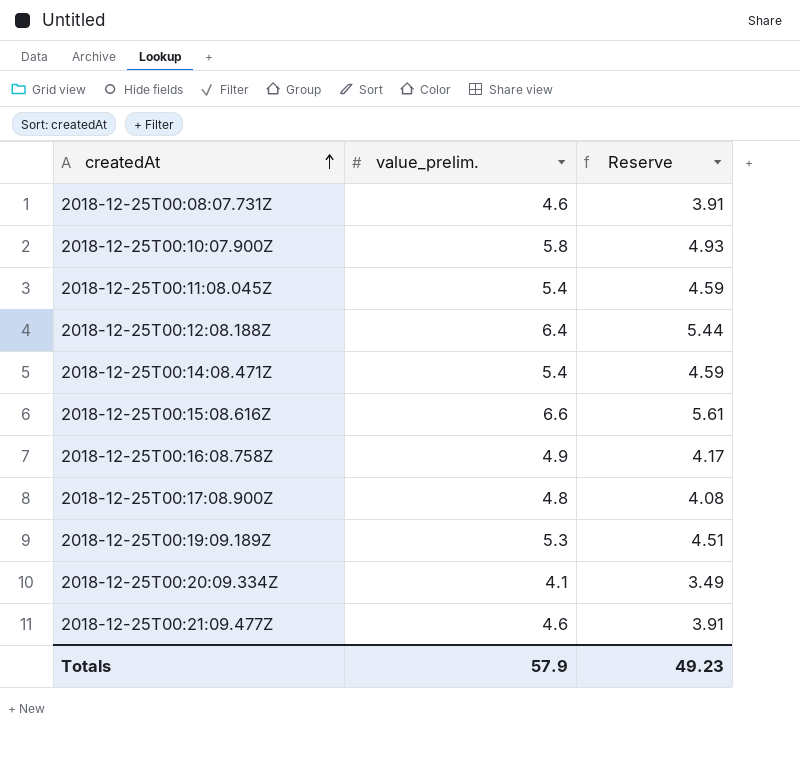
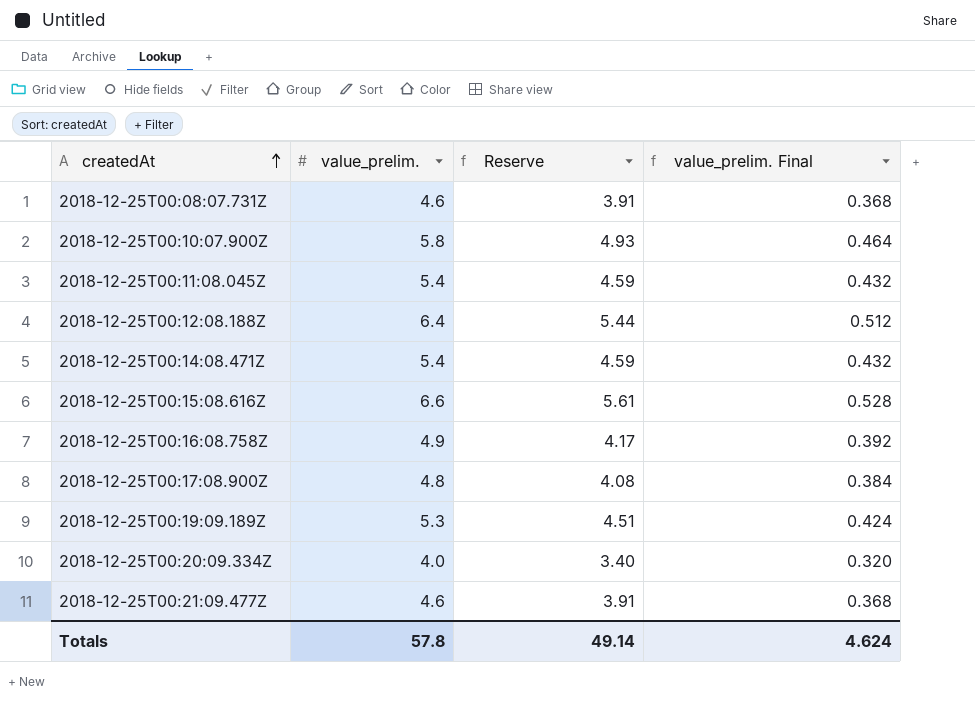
column value_prelim. Final | formula: none -> [value_prelim.] * 0.08
2018-12-25T00:20:09.334Z | value_prelim.: 4.1 -> 4.0
2018-12-25T00:20:09.334Z | Reserve: 3.49 -> 3.40
Totals | value_prelim.: 57.9 -> 57.8
Totals | Reserve: 49.23 -> 49.14

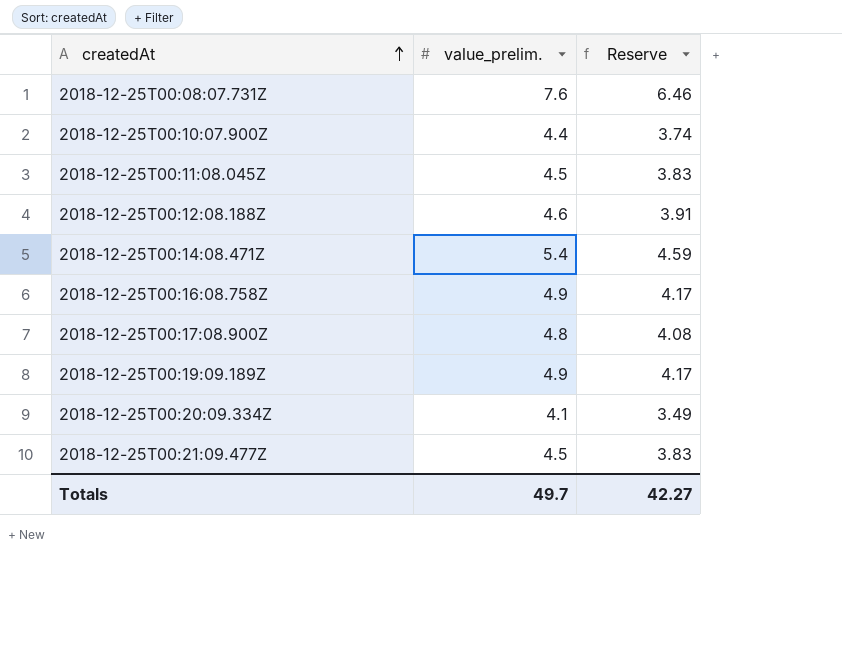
column value_prelim. Final | formula: [value_prelim.] * 0.08 -> none
row 2018-12-25T00:15:08.616Z: 6.6 | 5.61 | 0.528 -> none
2018-12-25T00:08:07.731Z | value_prelim.: 4.6 -> 7.6
2018-12-25T00:08:07.731Z | Reserve: 3.91 -> 6.46
2018-12-25T00:10:07.900Z | value_prelim.: 5.8 -> 4.4
2018-12-25T00:10:07.900Z | Reserve: 4.93 -> 3.74
2018-12-25T00:11:08.045Z | value_prelim.: 5.4 -> 4.5
2018-12-25T00:11:08.045Z | Reserve: 4.59 -> 3.83
2018-12-25T00:12:08.188Z | value_prelim.: 6.4 -> 4.6
2018-12-25T00:12:08.188Z | Reserve: 5.44 -> 3.91
2018-12-25T00:19:09.189Z | value_prelim.: 5.3 -> 4.9
2018-12-25T00:19:09.189Z | Reserve: 4.51 -> 4.17
2018-12-25T00:20:09.334Z | value_prelim.: 4.0 -> 4.1
2018-12-25T00:20:09.334Z | Reserve: 3.40 -> 3.49
2018-12-25T00:21:09.477Z | value_prelim.: 4.6 -> 4.5
2018-12-25T00:21:09.477Z | Reserve: 3.91 -> 3.83
Totals | value_prelim.: 57.8 -> 49.7
Totals | Reserve: 49.14 -> 42.27

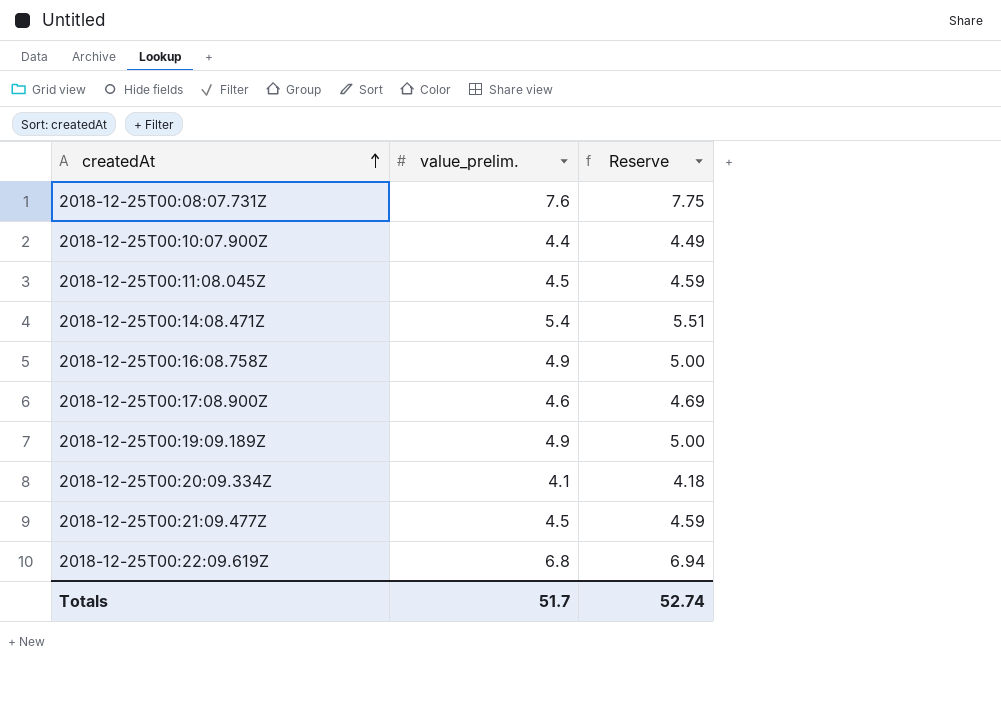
column Reserve | formula: [value_prelim.] * 0.85 -> [value_prelim.] * 1.02
row 2018-12-25T00:12:08.188Z: 4.6 | 3.91 -> none
2018-12-25T00:17:08.900Z | value_prelim.: 4.8 -> 4.6
row 2018-12-25T00:22:09.619Z: none -> 6.8 | 6.94
Totals | value_prelim.: 49.7 -> 51.7
Totals | Reserve: 42.27 -> 52.74

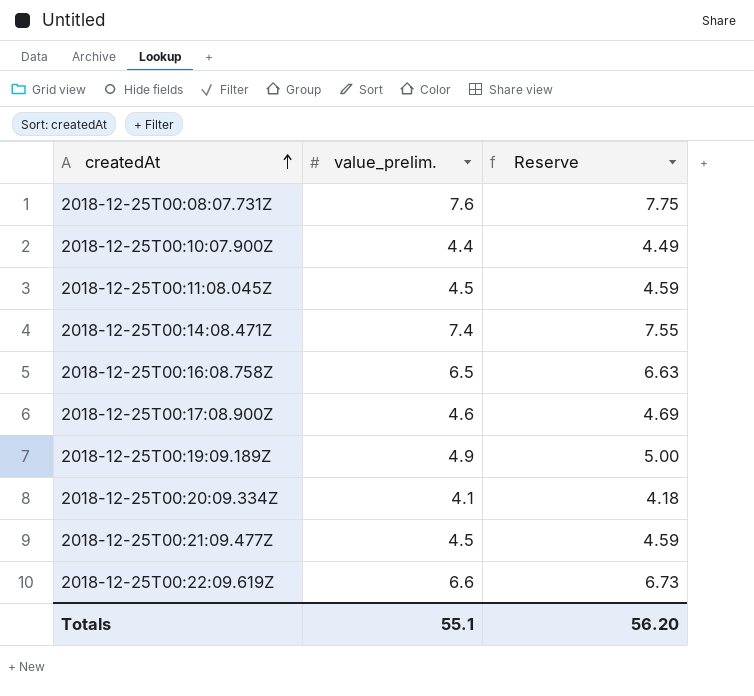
2018-12-25T00:14:08.471Z | value_prelim.: 5.4 -> 7.4
2018-12-25T00:14:08.471Z | Reserve: 5.51 -> 7.55
2018-12-25T00:16:08.758Z | value_prelim.: 4.9 -> 6.5
2018-12-25T00:16:08.758Z | Reserve: 5.00 -> 6.63
2018-12-25T00:22:09.619Z | value_prelim.: 6.8 -> 6.6
2018-12-25T00:22:09.619Z | Reserve: 6.94 -> 6.73
Totals | value_prelim.: 51.7 -> 55.1
Totals | Reserve: 52.74 -> 56.20

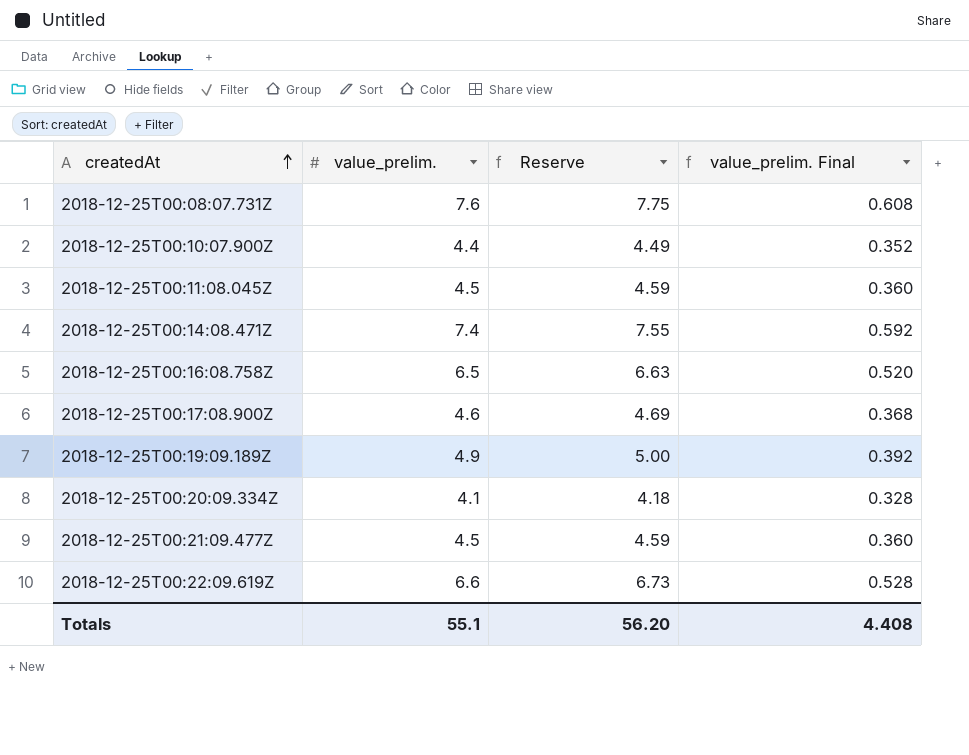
column value_prelim. Final | formula: none -> [value_prelim.] * 0.08

